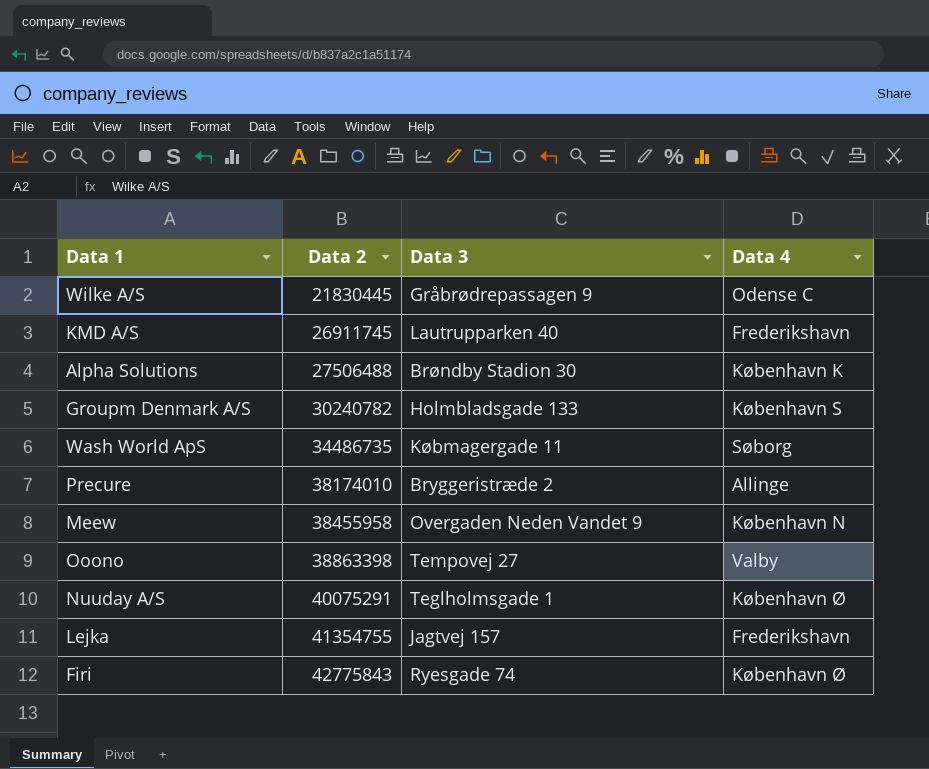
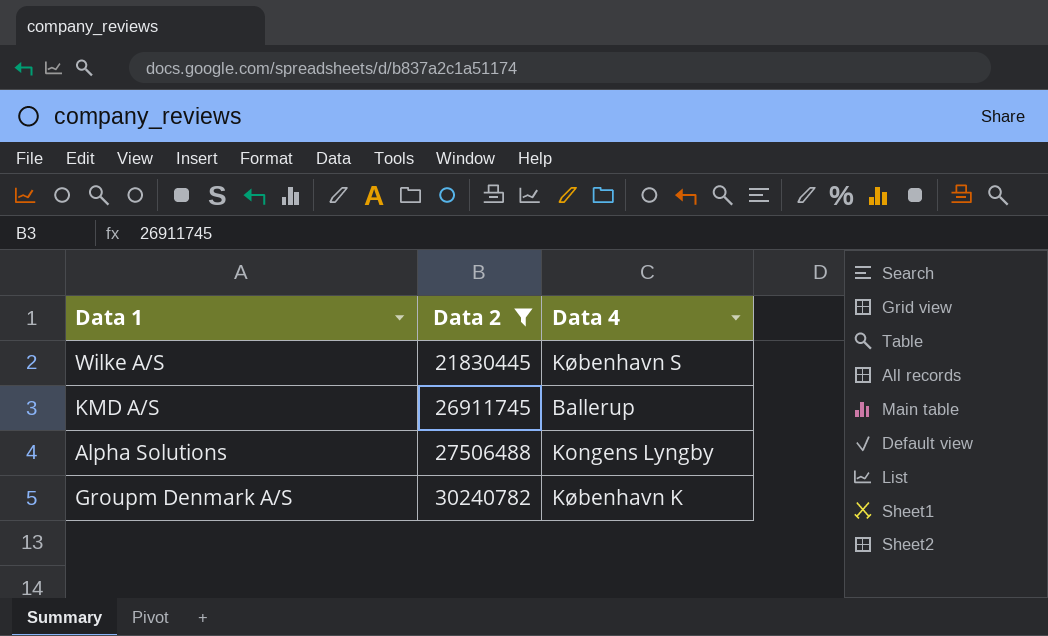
filter: none -> Data 2 <= 30240782
column Data 3 | position: 3 -> none
Wilke A/S | Data 4: Odense C -> København S
KMD A/S | Data 4: Frederikshavn -> Ballerup
Alpha Solutions | Data 4: København K -> Kongens Lyngby
Groupm Denmark A/S | Data 4: København S -> København K

